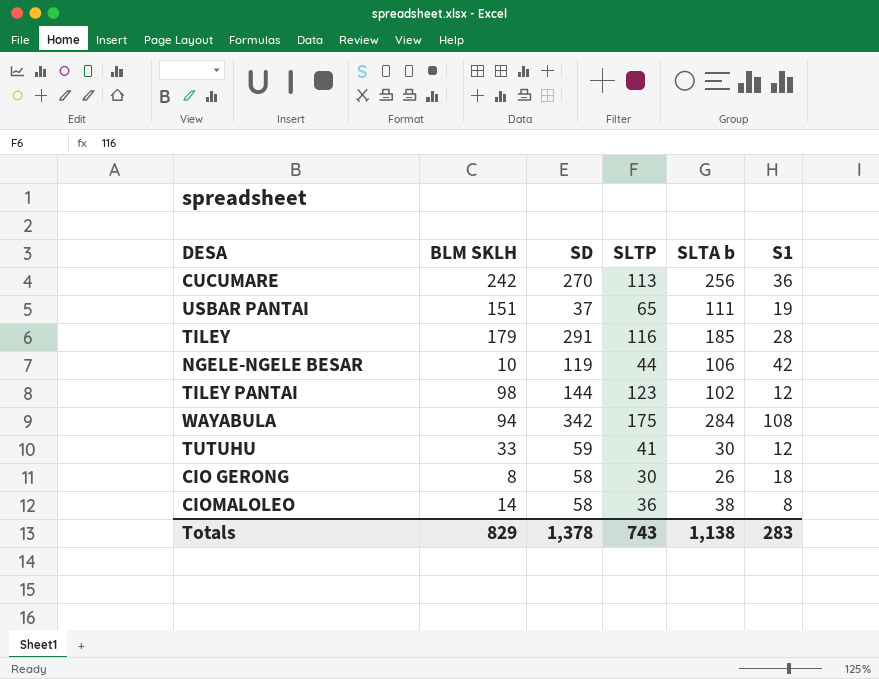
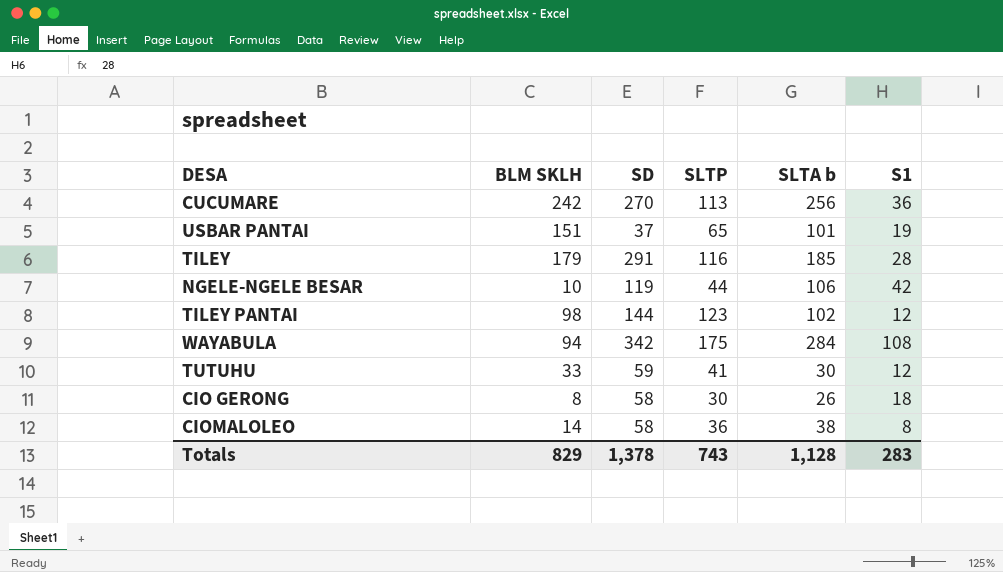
USBAR PANTAI | SLTA b: 111 -> 101
Totals | SLTA b: 1,138 -> 1,128

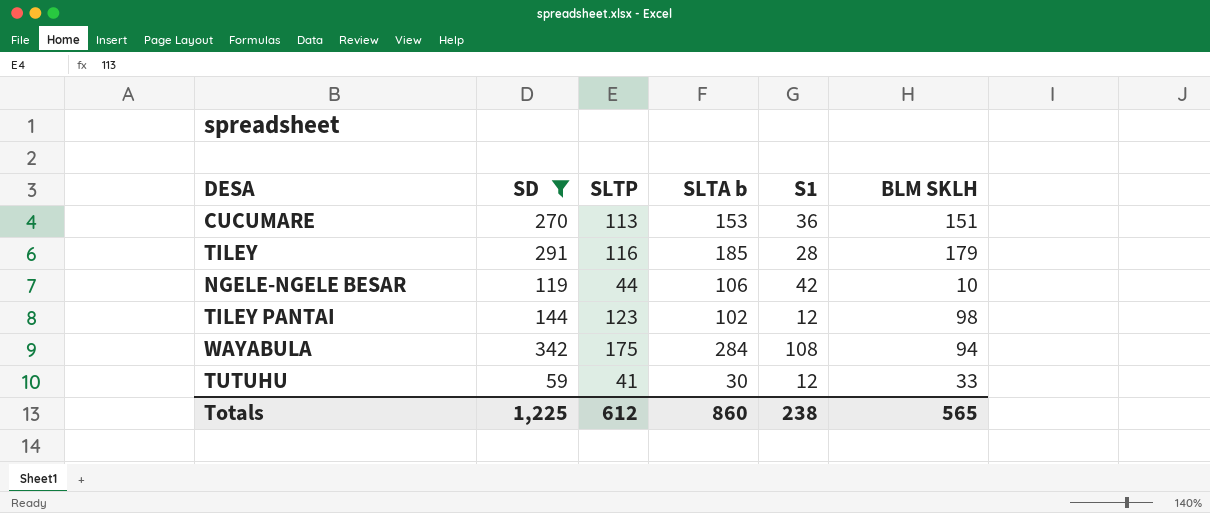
filter: none -> SD >= 59
column BLM SKLH | position: 2 -> 6
CUCUMARE | SLTA b: 256 -> 153
CUCUMARE | BLM SKLH: 242 -> 151
Totals | SD: 1,378 -> 1,225
Totals | SLTP: 743 -> 612
Totals | SLTA b: 1,128 -> 860
Totals | S1: 283 -> 238
Totals | BLM SKLH: 829 -> 565

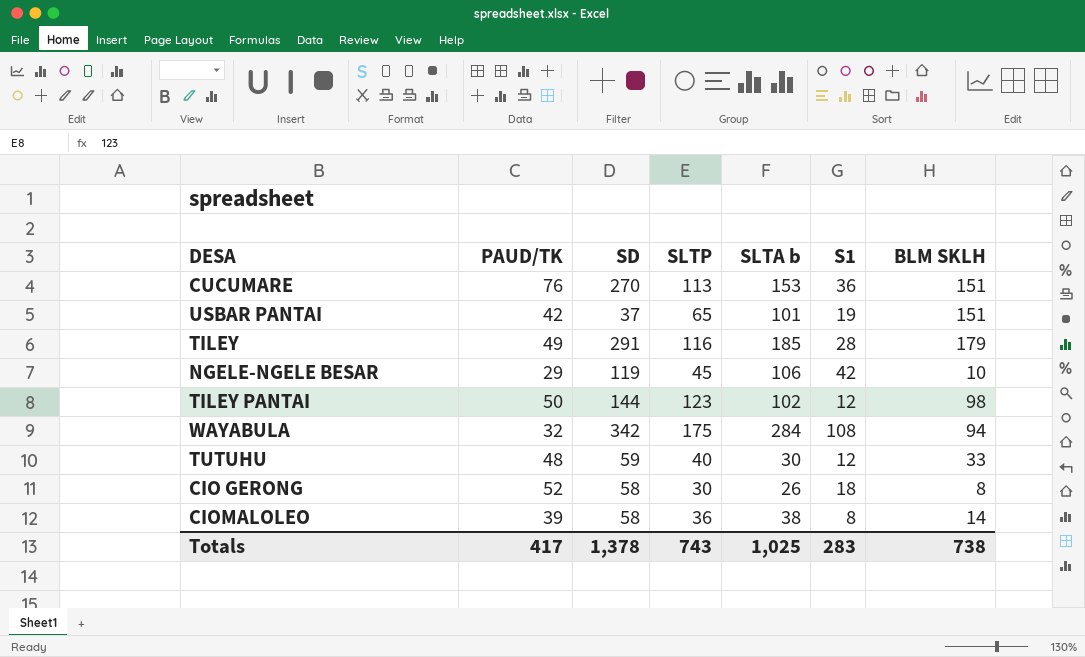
filter: SD >= 59 -> none
column PAUD/TK | position: none -> 2
NGELE-NGELE BESAR | SLTP: 44 -> 45
TUTUHU | SLTP: 41 -> 40
Totals | SD: 1,225 -> 1,378
Totals | SLTP: 612 -> 743
Totals | SLTA b: 860 -> 1,025
Totals | S1: 238 -> 283
Totals | BLM SKLH: 565 -> 738

